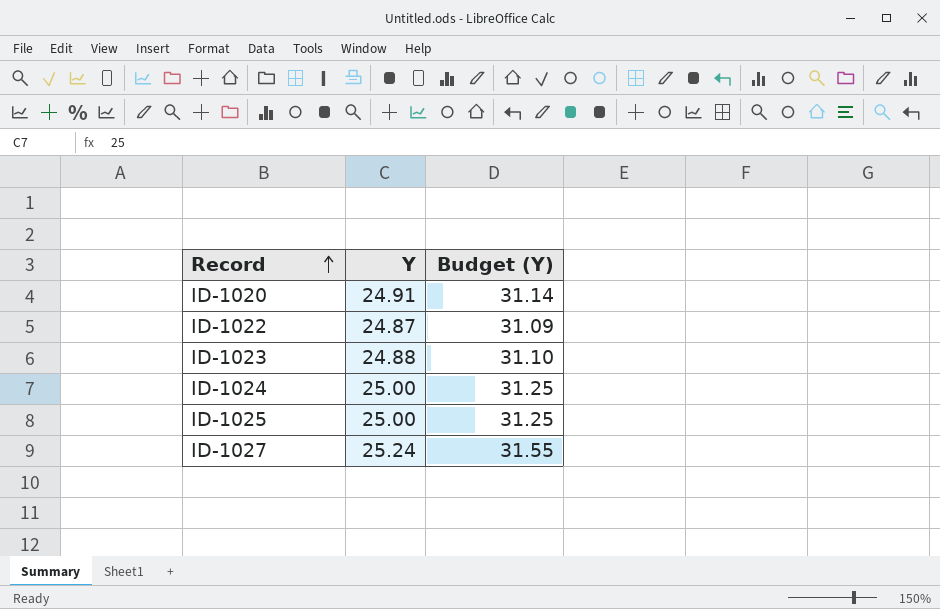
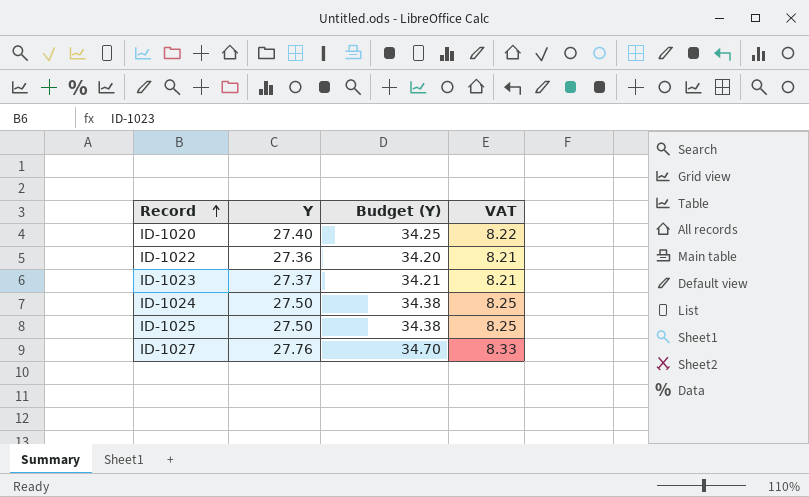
column VAT | formula: none -> [Y] * 0.3
ID-1020 | Y: 24.91 -> 27.40
ID-1020 | Budget (Y): 31.14 -> 34.25
ID-1022 | Y: 24.87 -> 27.36
ID-1022 | Budget (Y): 31.09 -> 34.20
ID-1023 | Y: 24.88 -> 27.37
ID-1023 | Budget (Y): 31.10 -> 34.21
ID-1024 | Y: 25.00 -> 27.50
ID-1024 | Budget (Y): 31.25 -> 34.38
ID-1025 | Y: 25.00 -> 27.50
ID-1025 | Budget (Y): 31.25 -> 34.38
ID-1027 | Y: 25.24 -> 27.76
ID-1027 | Budget (Y): 31.55 -> 34.70

